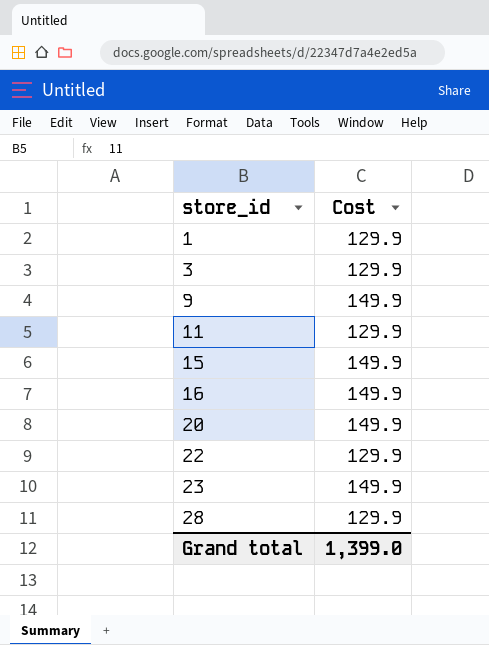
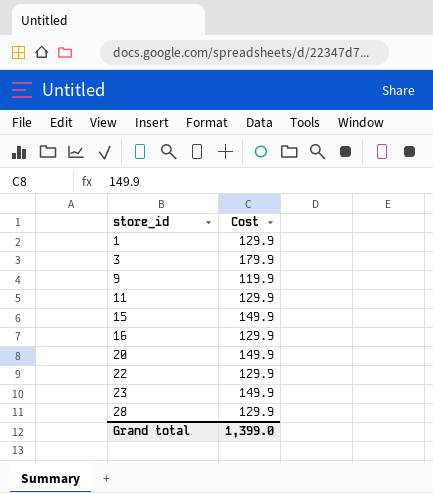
3 | Cost: 129.9 -> 179.9
9 | Cost: 149.9 -> 119.9
16 | Cost: 149.9 -> 129.9

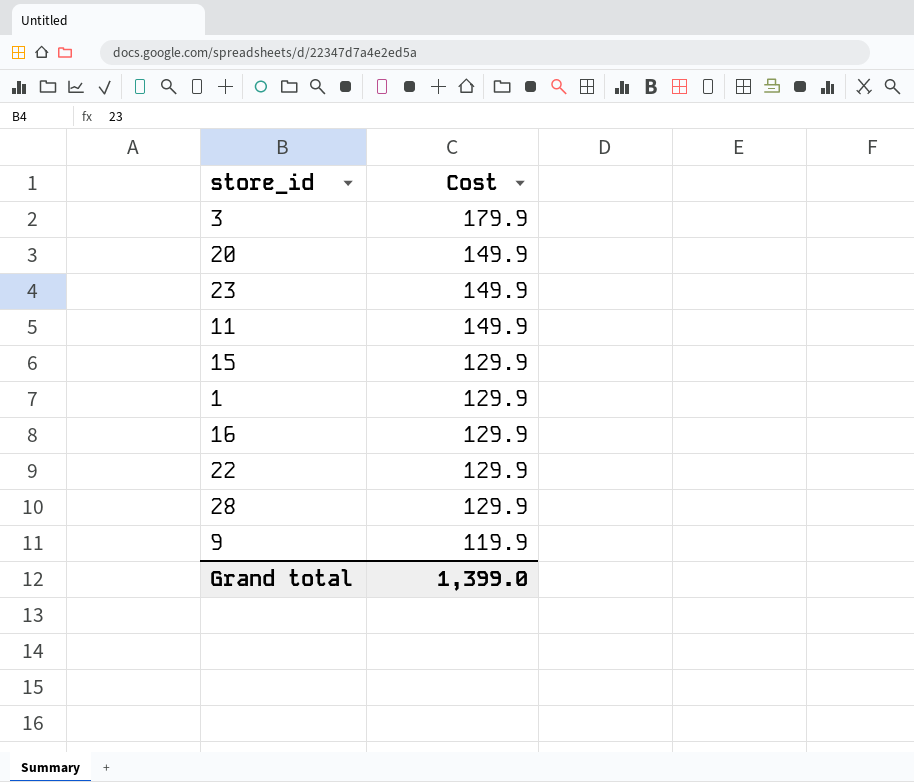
row order: store_id ascending -> Cost descending
11 | Cost: 129.9 -> 149.9
15 | Cost: 149.9 -> 129.9

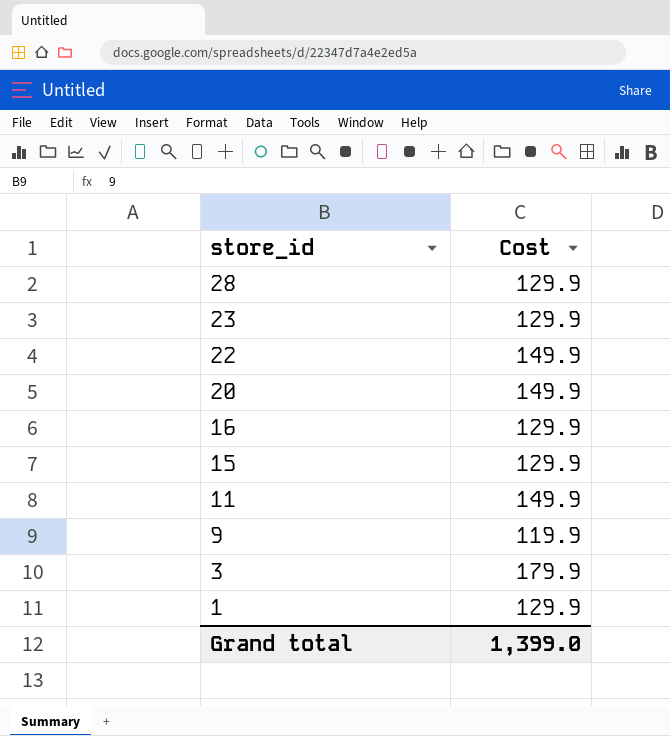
row order: Cost descending -> store_id descending
23 | Cost: 149.9 -> 129.9
22 | Cost: 129.9 -> 149.9

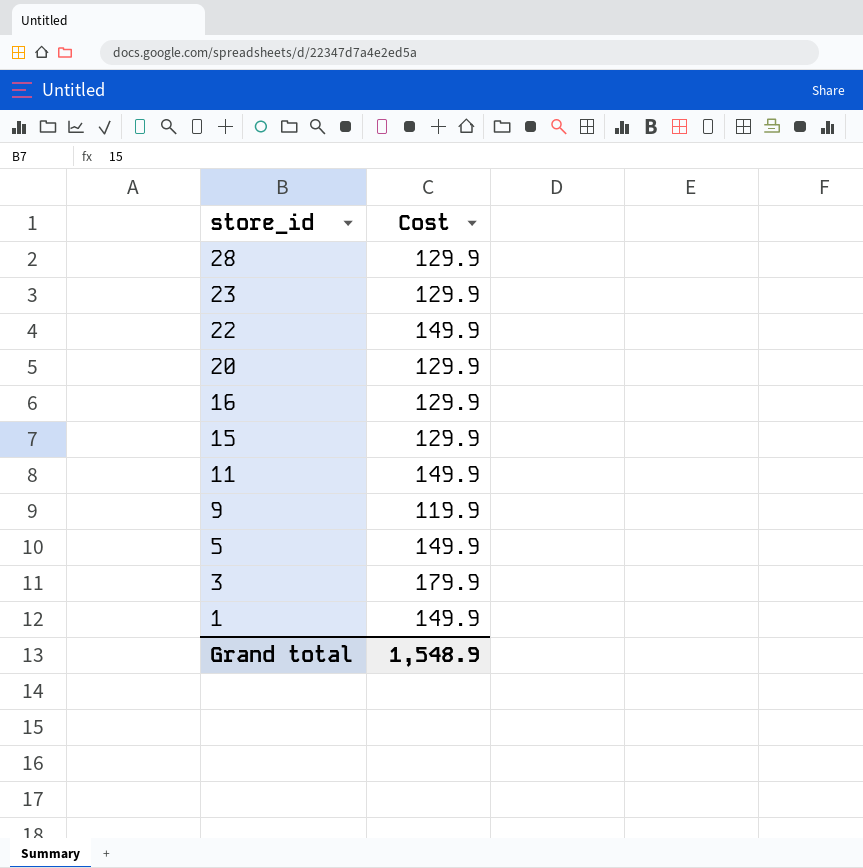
20 | Cost: 149.9 -> 129.9
row 5: none -> 149.9
1 | Cost: 129.9 -> 149.9
Grand total | Cost: 1,399.0 -> 1,548.9

